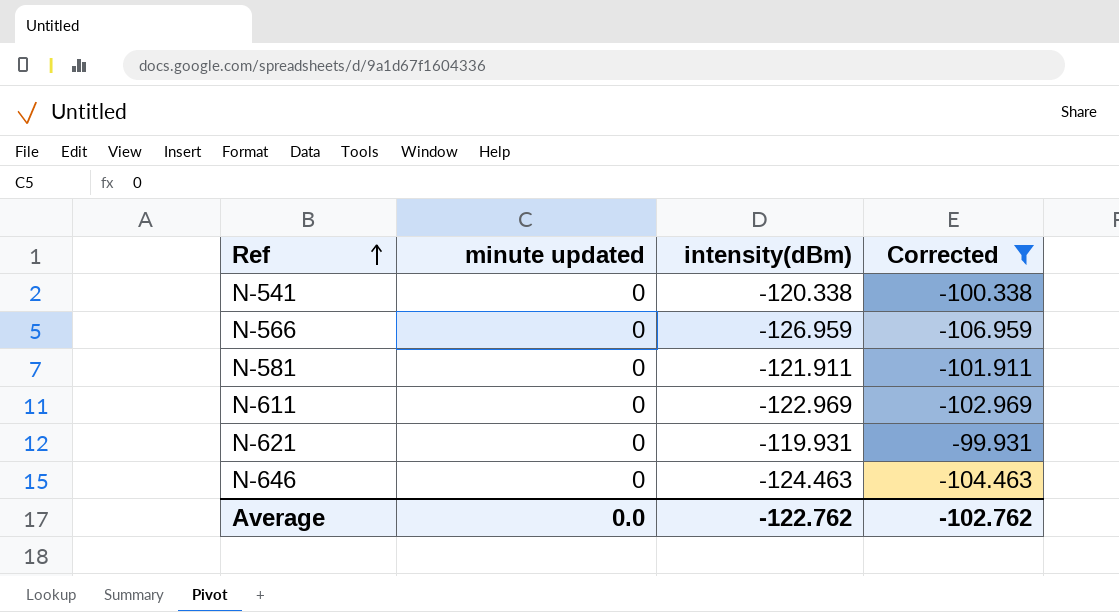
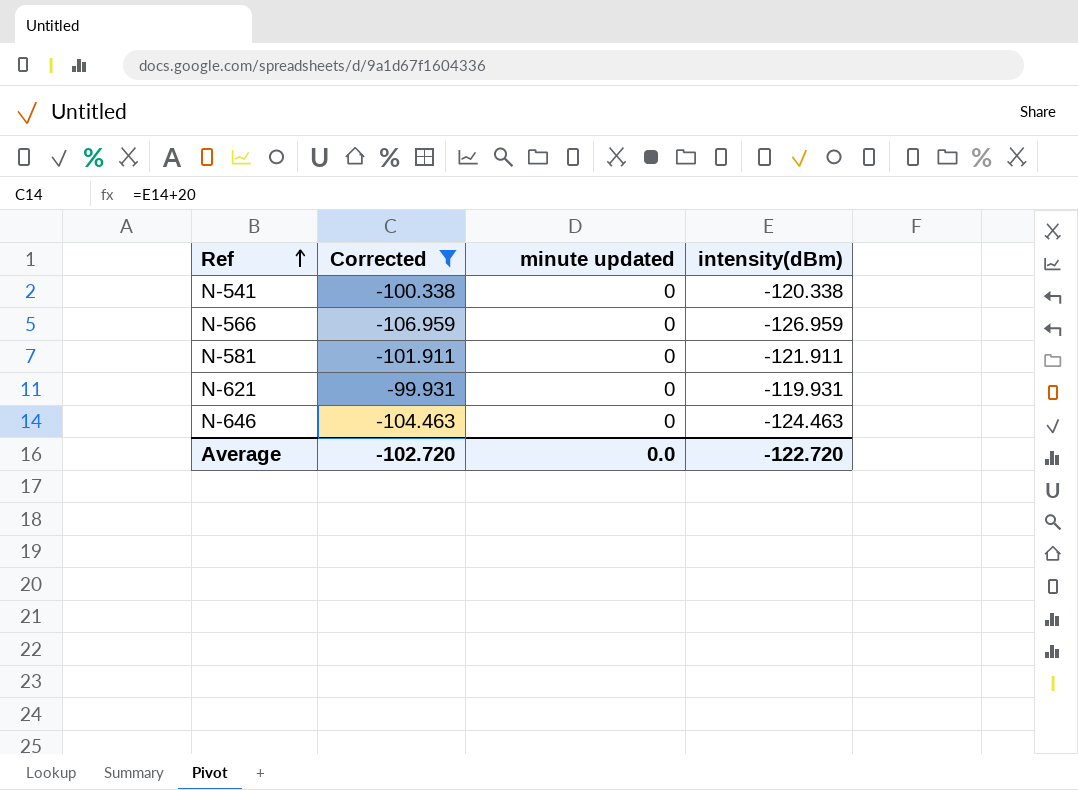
column Corrected | position: 4 -> 2
row N-611: 0 | -122.969 | -102.969 -> none
Average | Corrected: -102.762 -> -102.720
Average | intensity(dBm): -122.762 -> -122.720

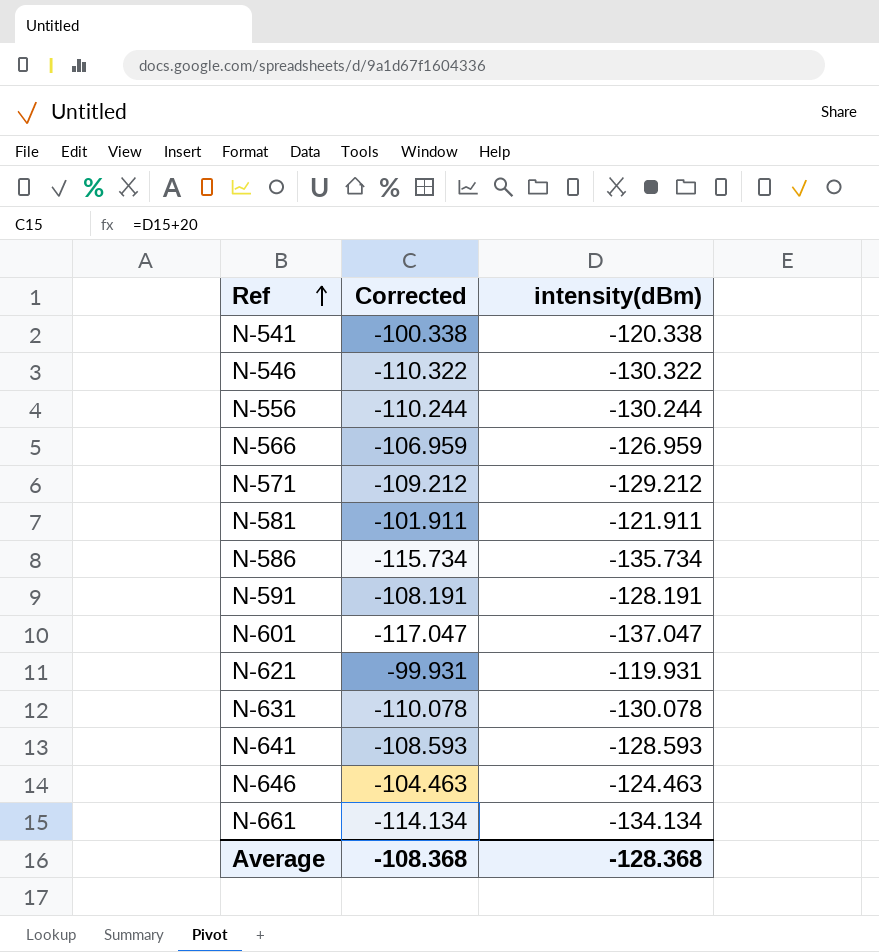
filter: Corrected >= -106.959 -> none
column minute updated | position: 3 -> none
Average | Corrected: -102.720 -> -108.368
Average | intensity(dBm): -122.720 -> -128.368

